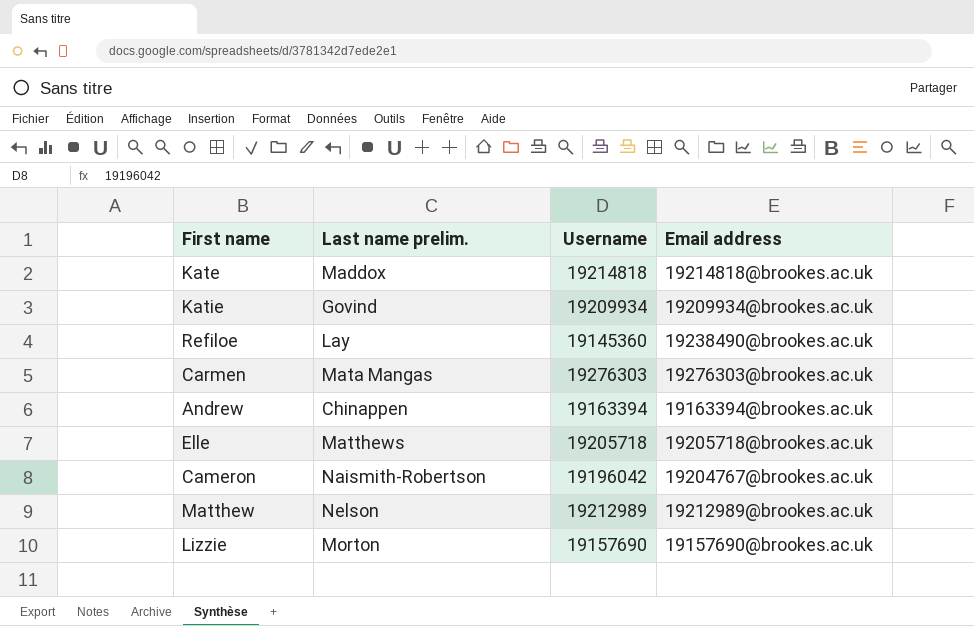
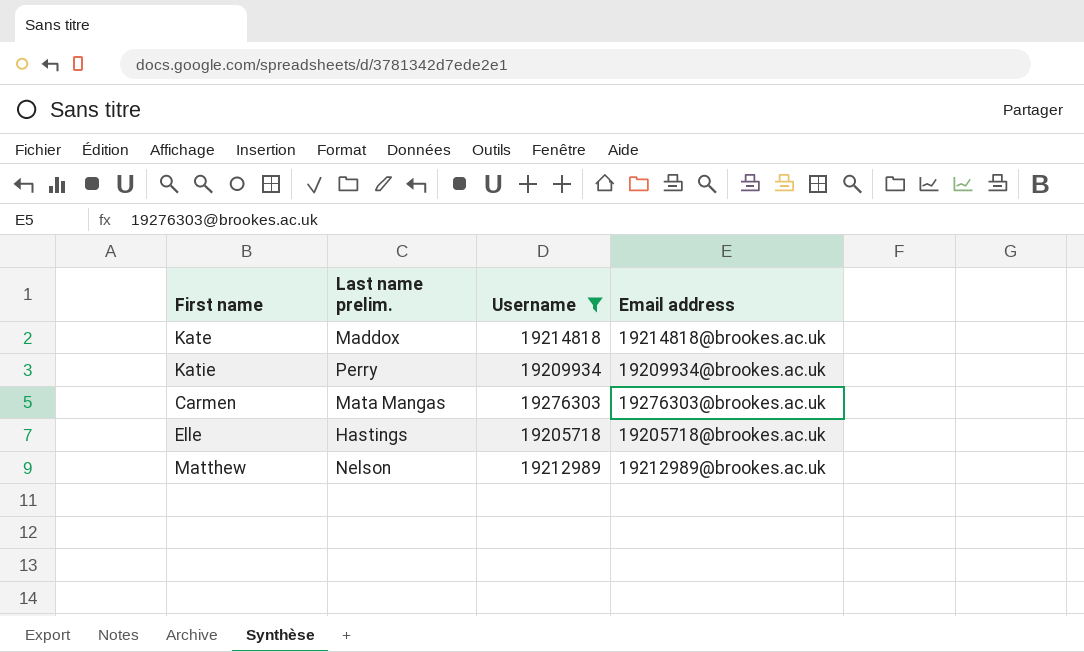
filter: none -> Username >= 19205718
Katie | Last name prelim.: Govind -> Perry
Elle | Last name prelim.: Matthews -> Hastings

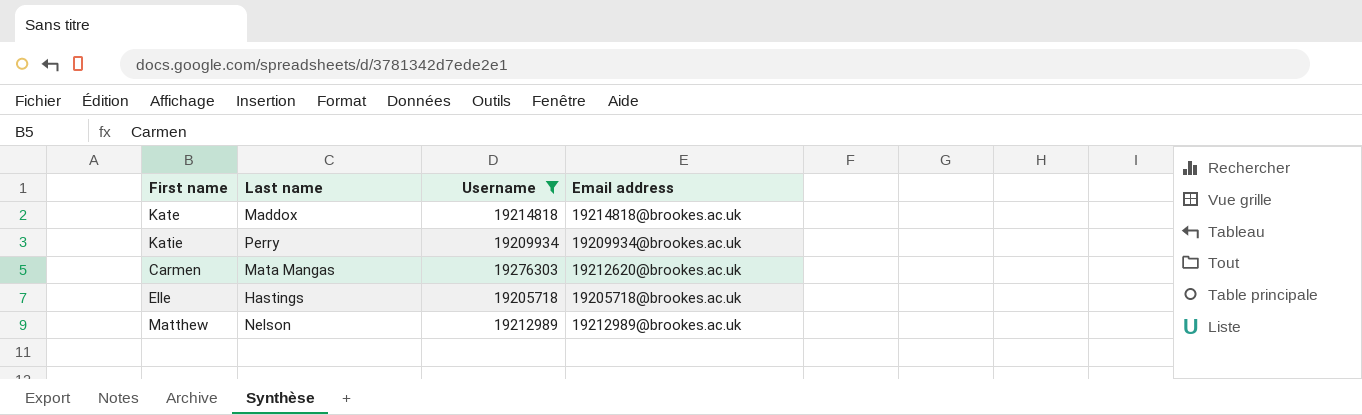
column name: Last name prelim. -> Last name
Carmen | Email address: 19276303@brookes.ac.uk -> 19212620@brookes.ac.uk

